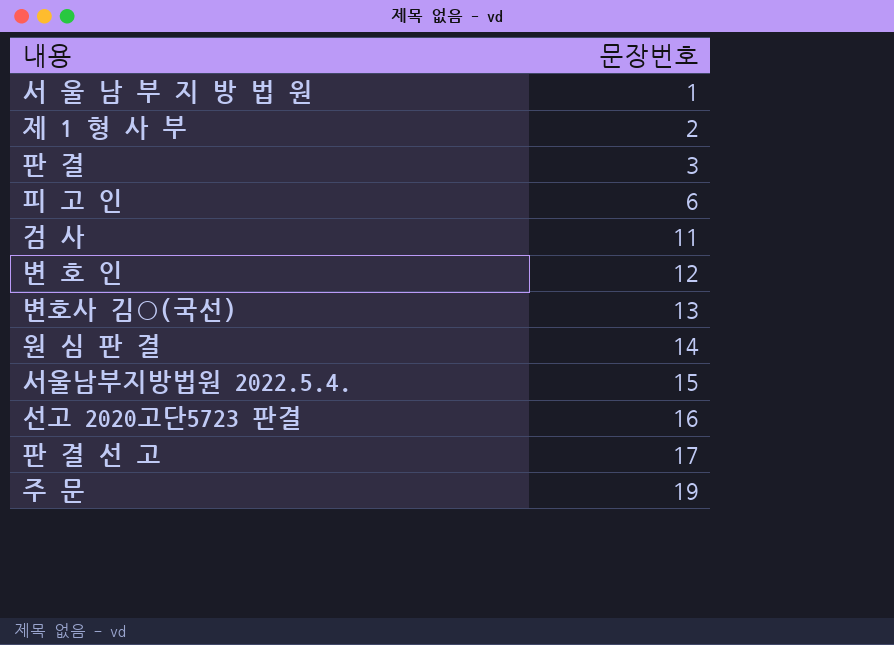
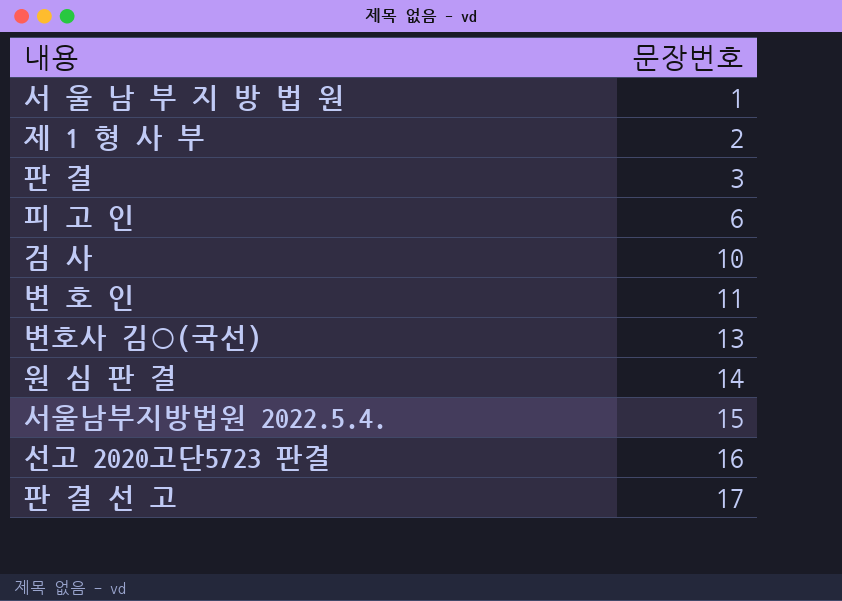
row 주 문: 19 -> none
검 사 | 문장번호: 11 -> 10
변 호 인 | 문장번호: 12 -> 11

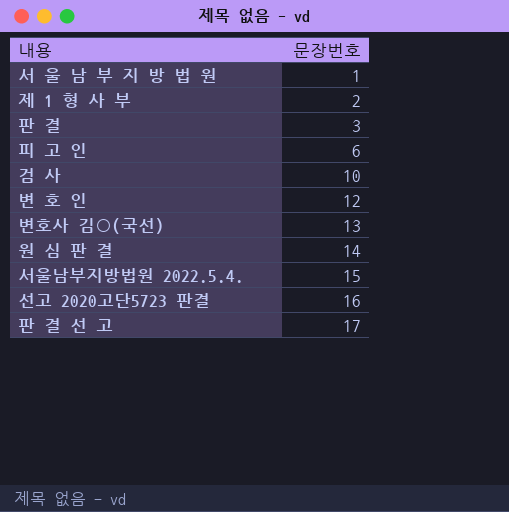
변 호 인 | 문장번호: 11 -> 12

